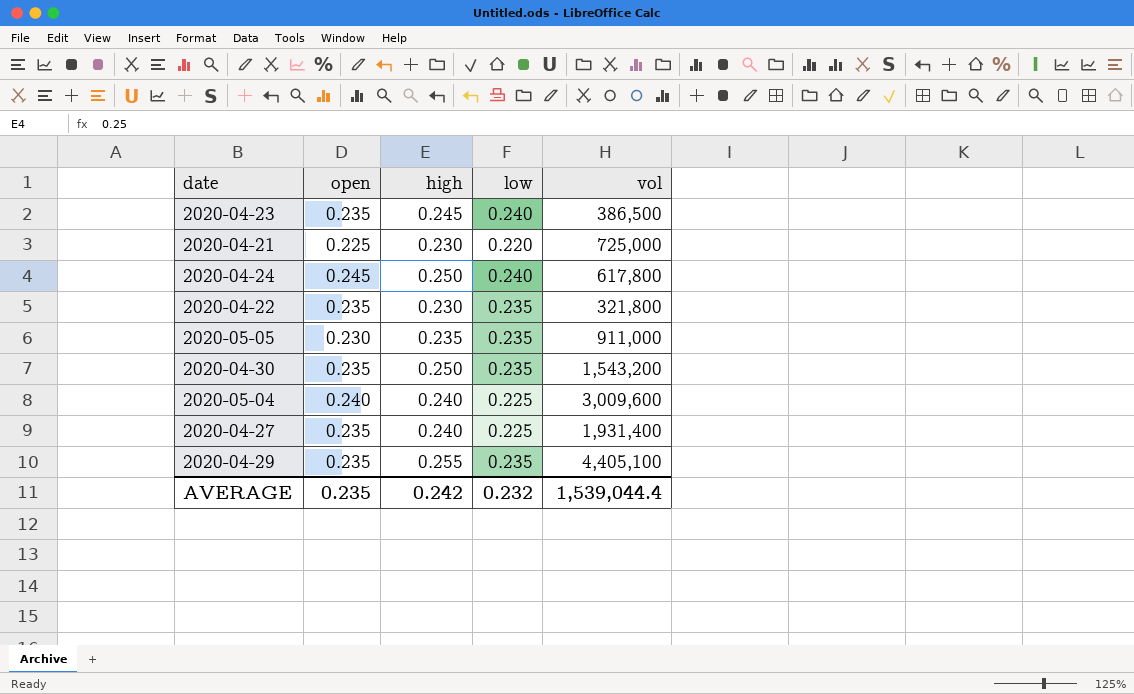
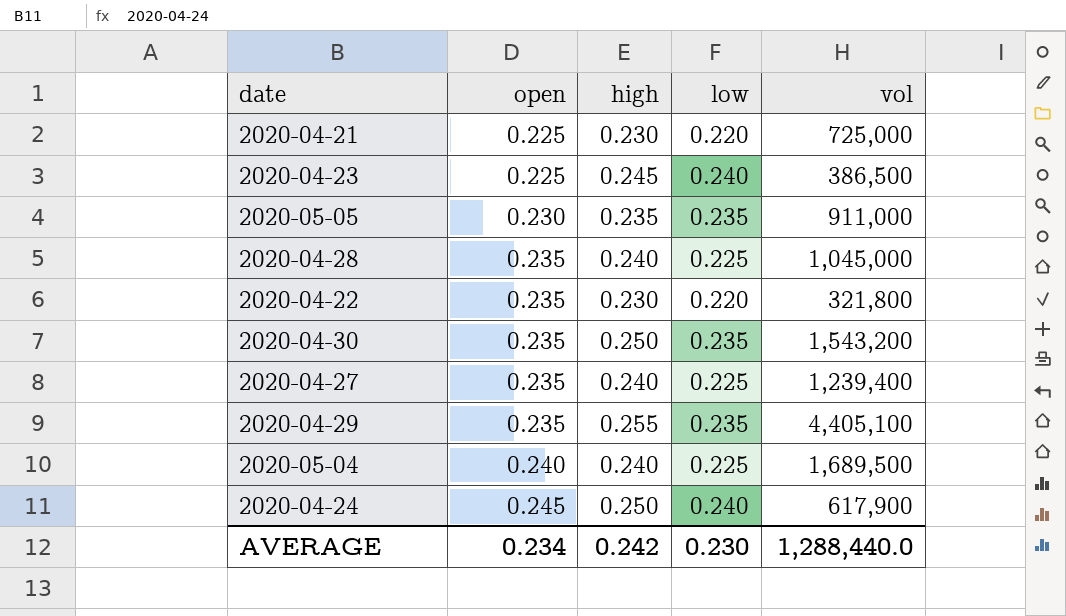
row order: none -> open ascending
2020-04-23 | open: 0.235 -> 0.225
row 2020-04-28: none -> 0.235 | 0.240 | 0.225 | 1,045,000
2020-04-22 | low: 0.235 -> 0.220
2020-04-27 | vol: 1,931,400 -> 1,239,400
2020-05-04 | vol: 3,009,600 -> 1,689,500
2020-04-24 | vol: 617,800 -> 617,900
AVERAGE | open: 0.235 -> 0.234
AVERAGE | low: 0.232 -> 0.230
AVERAGE | vol: 1,539,044.4 -> 1,288,440.0

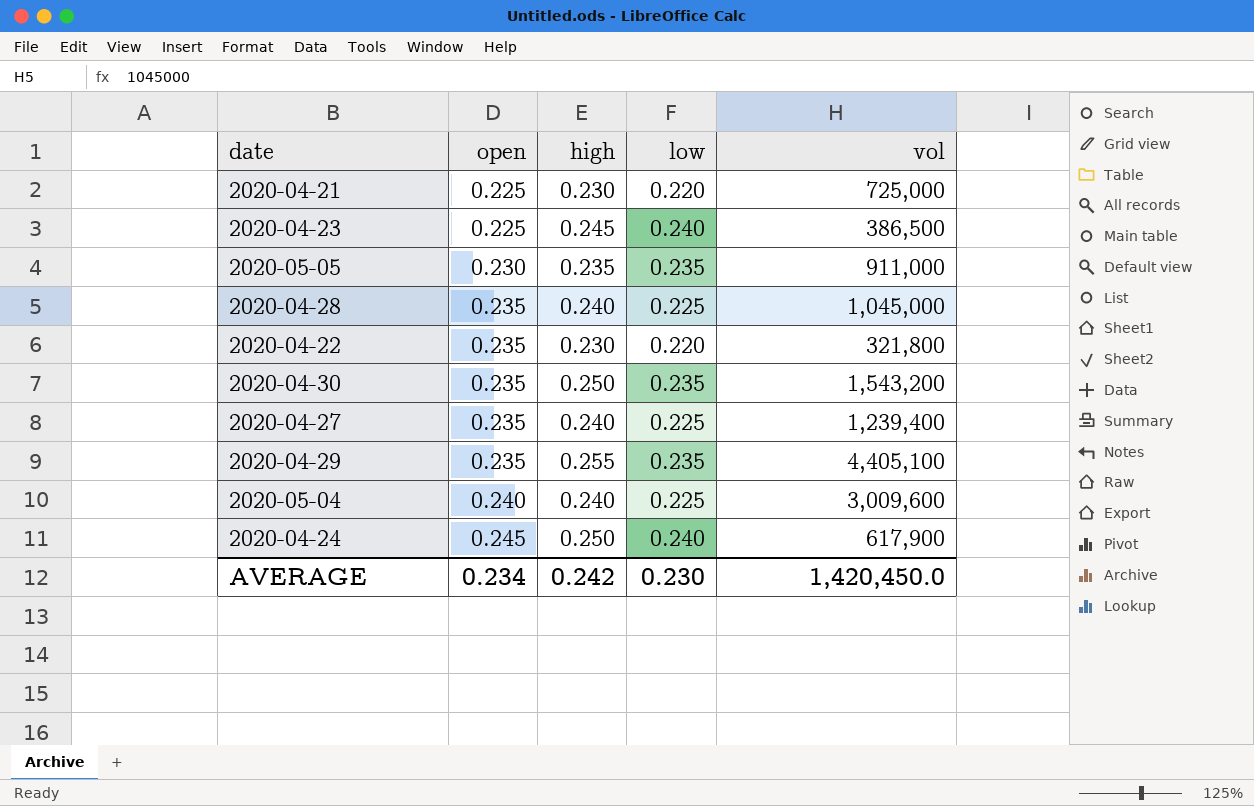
2020-05-04 | vol: 1,689,500 -> 3,009,600
AVERAGE | vol: 1,288,440.0 -> 1,420,450.0

